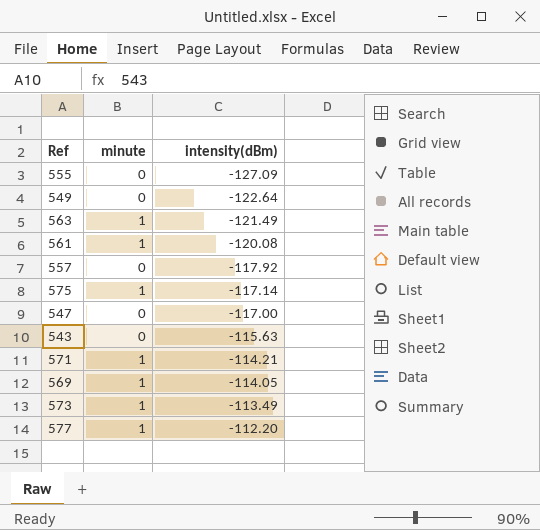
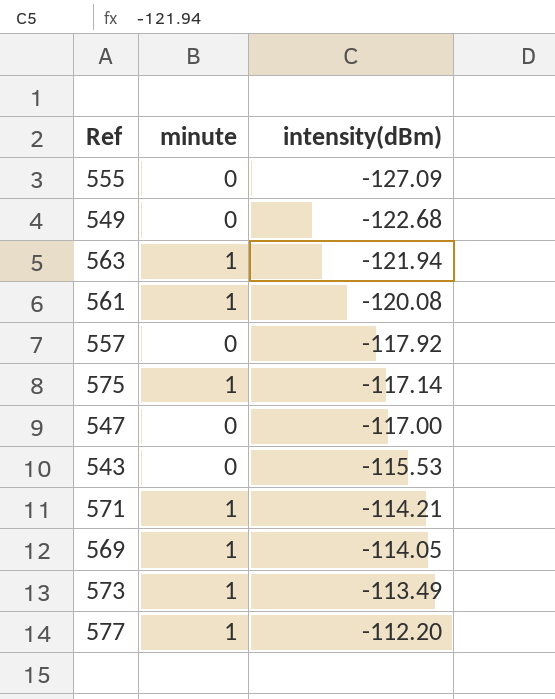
549 | intensity(dBm): -122.64 -> -122.68
563 | intensity(dBm): -121.49 -> -121.94
543 | intensity(dBm): -115.63 -> -115.53

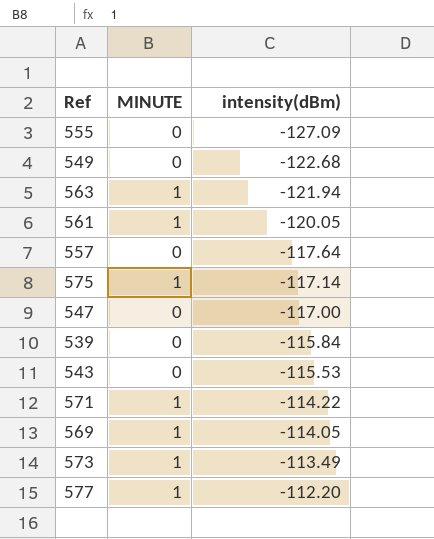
column name: minute -> MINUTE
561 | intensity(dBm): -120.08 -> -120.05
557 | intensity(dBm): -117.92 -> -117.64
row 539: none -> 0 | -115.84
571 | intensity(dBm): -114.21 -> -114.22

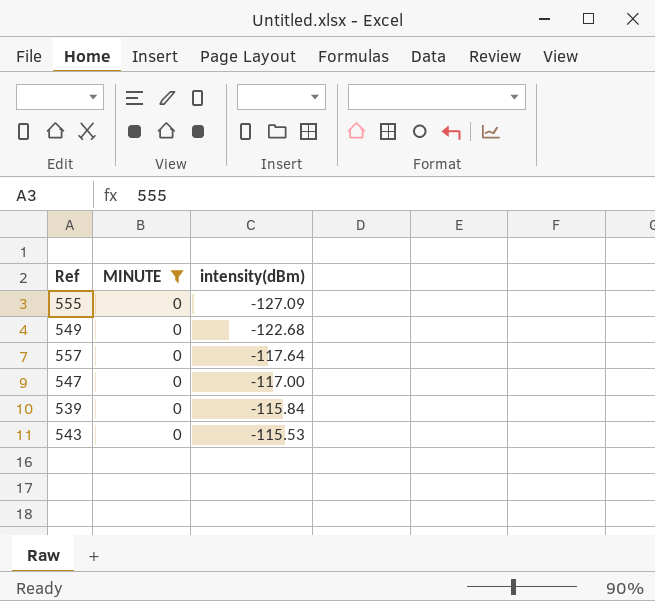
filter: none -> MINUTE = 0

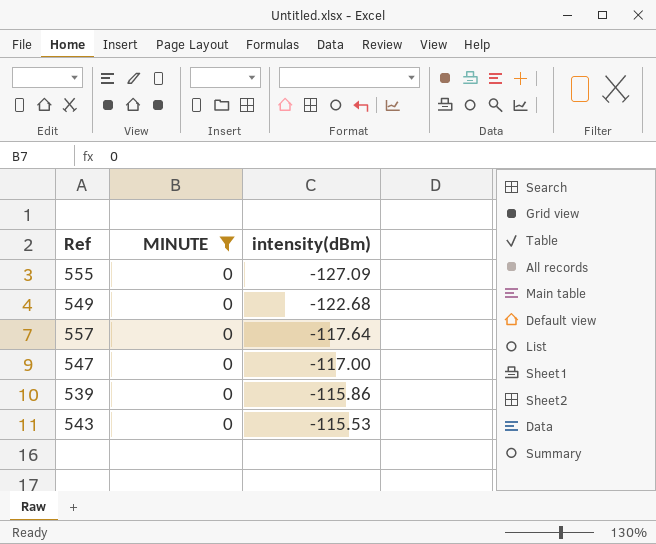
539 | intensity(dBm): -115.84 -> -115.86

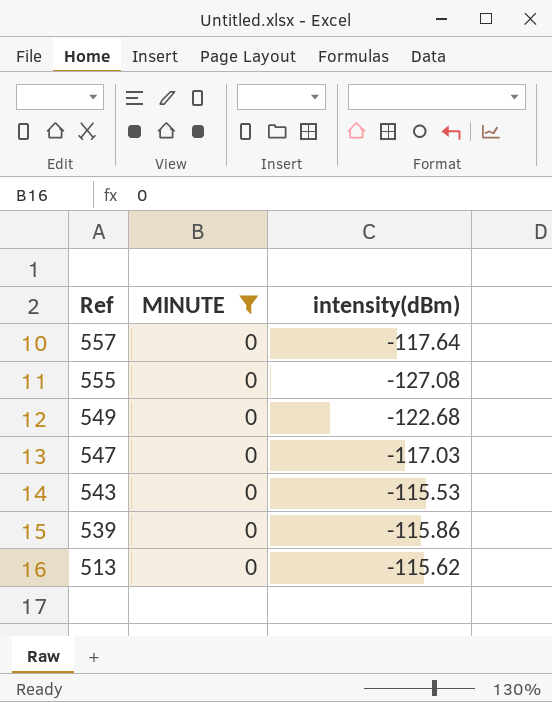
row order: intensity(dBm) ascending -> Ref descending
555 | intensity(dBm): -127.09 -> -127.08
547 | intensity(dBm): -117.00 -> -117.03
row 513: none -> 0 | -115.62

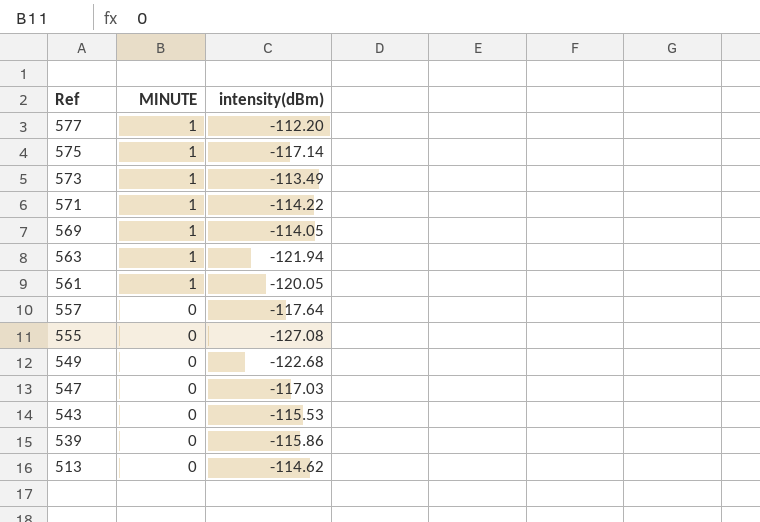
filter: MINUTE = 0 -> none
513 | intensity(dBm): -115.62 -> -114.62

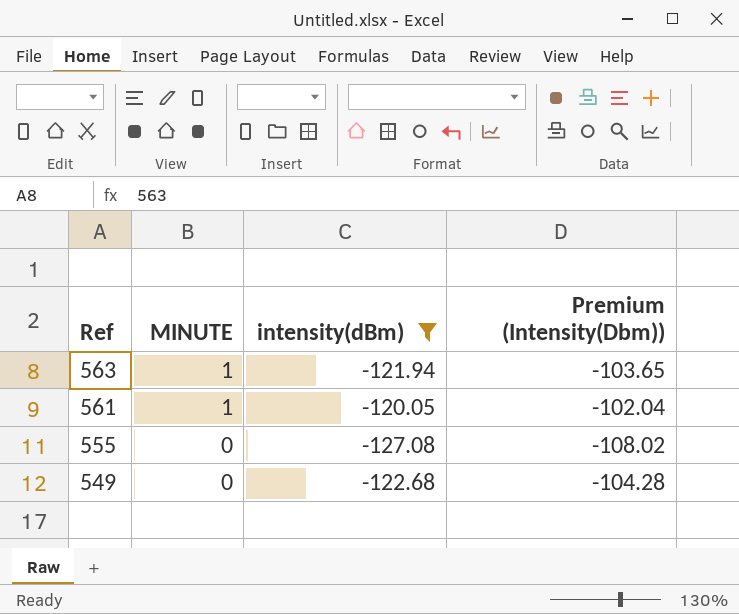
filter: none -> intensity(dBm) <= -120.05
column Premium (Intensity(Dbm)) | formula: none -> [intensity(dBm)] * 0.85

